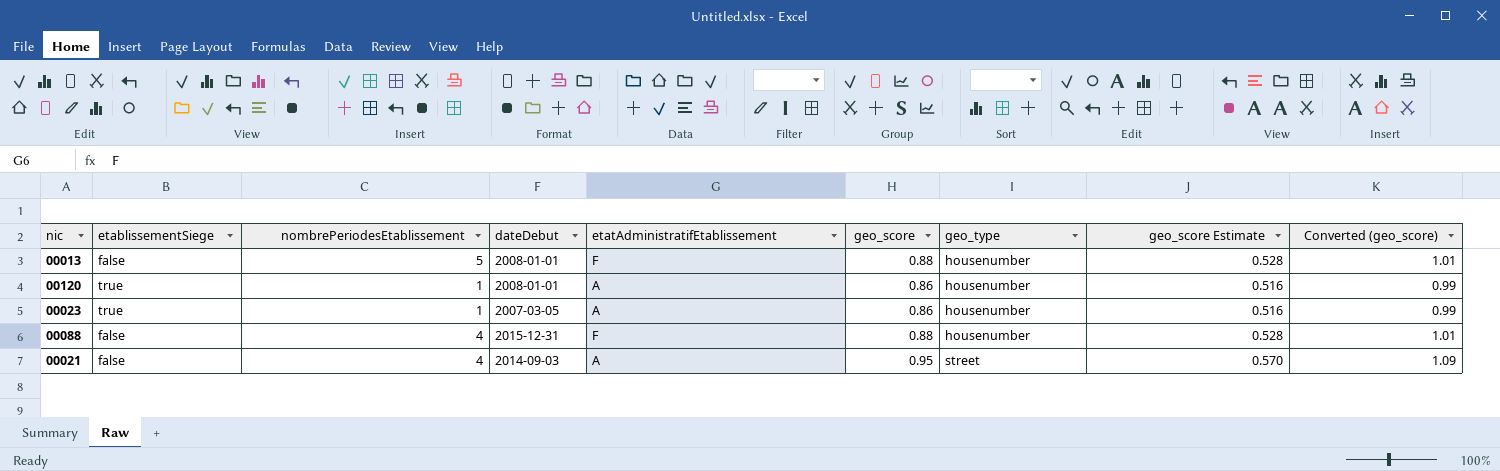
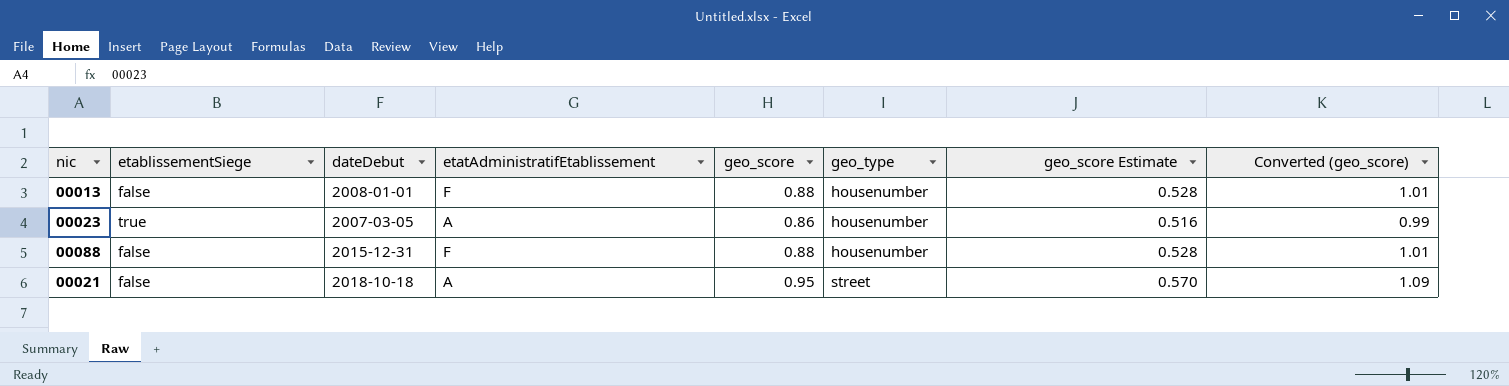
column nombrePeriodesEtablissement | position: 3 -> none
row 00120: true | 1 | 2008-01-01 | A | 0.86 | housenumber | 0.516 | 0.99 -> none
00021 | dateDebut: 2014-09-03 -> 2018-10-18

